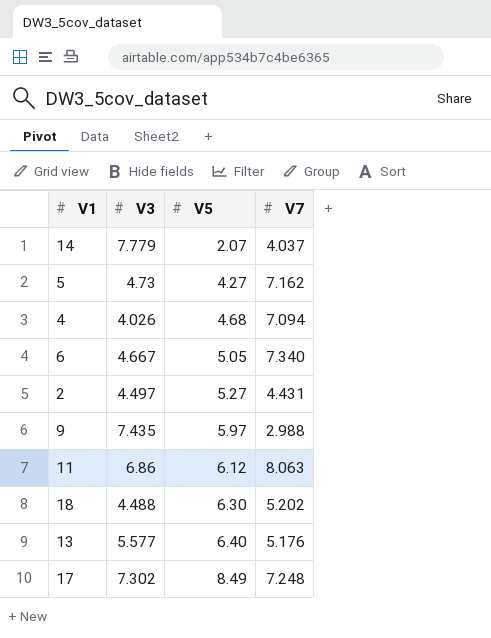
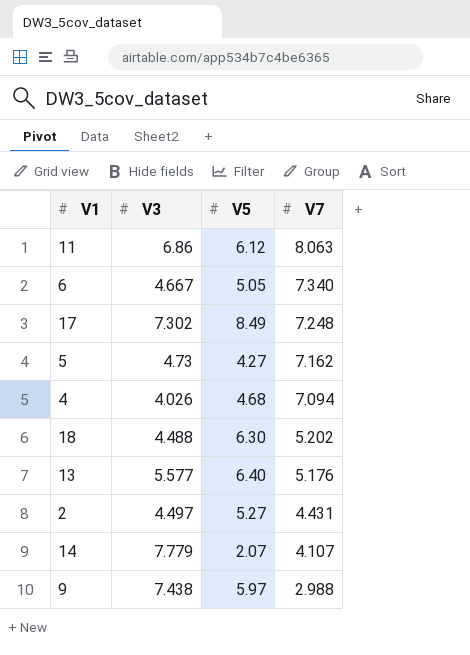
row order: V5 ascending -> V7 descending
14 | V7: 4.037 -> 4.107
9 | V3: 7.435 -> 7.438

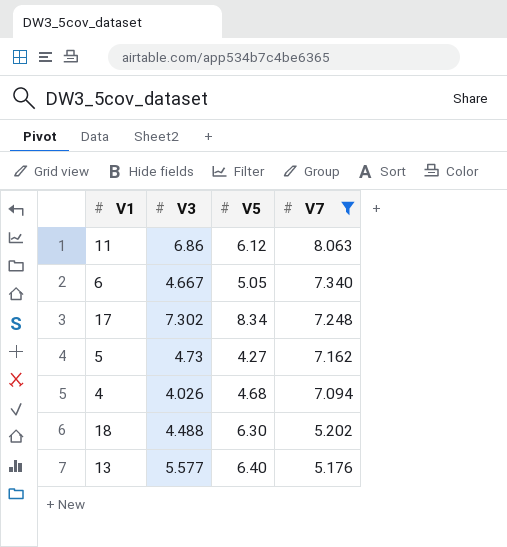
filter: none -> V7 >= 5.176
17 | V5: 8.49 -> 8.34

